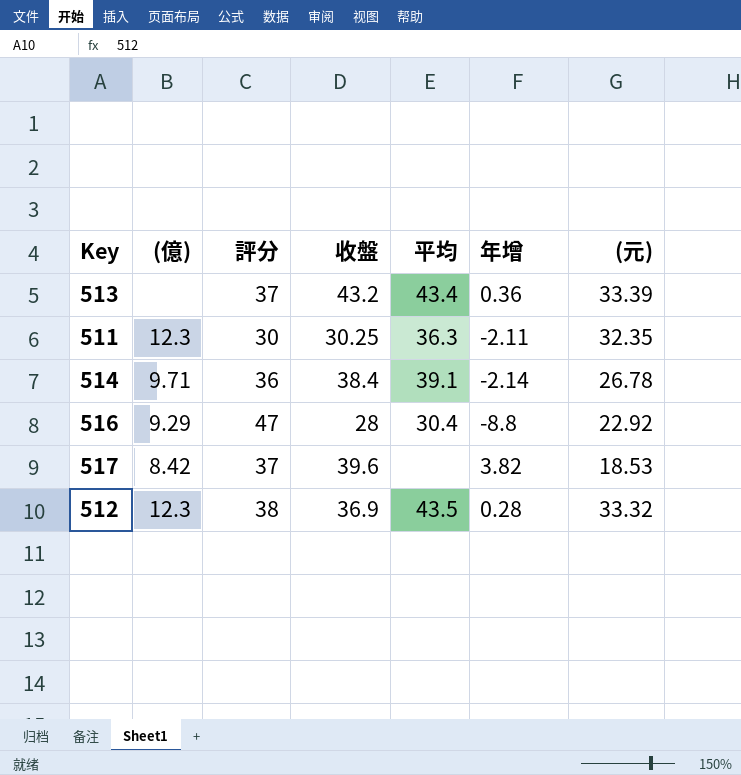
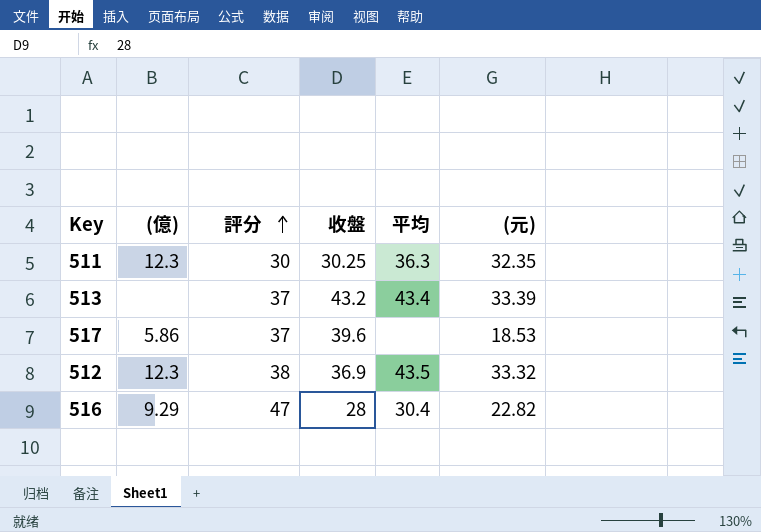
row order: none -> 評分 ascending
column 年增 | position: 6 -> none
row 514: 9.71 | 36 | 38.4 | 39.1 | -2.14 | 26.78 -> none
517 | (億): 8.42 -> 5.86
516 | (元): 22.92 -> 22.82

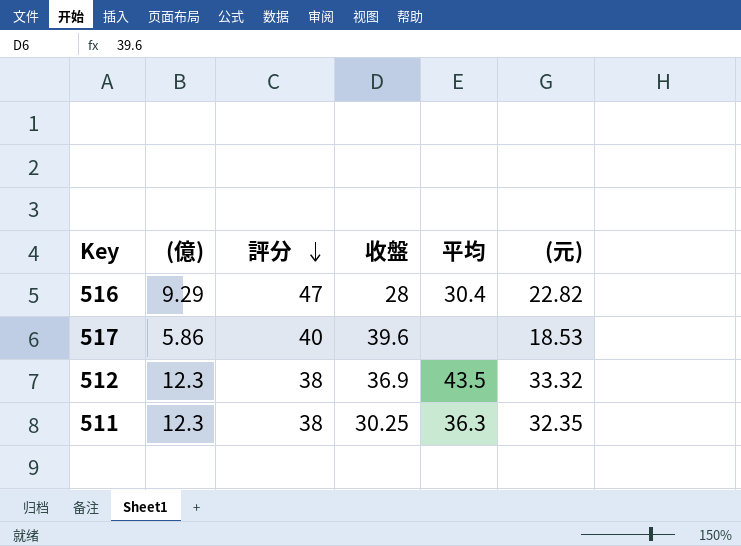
row order: 評分 ascending -> 評分 descending
row 513: none | 37 | 43.2 | 43.4 | 33.39 -> none
517 | 評分: 37 -> 40
511 | 評分: 30 -> 38

